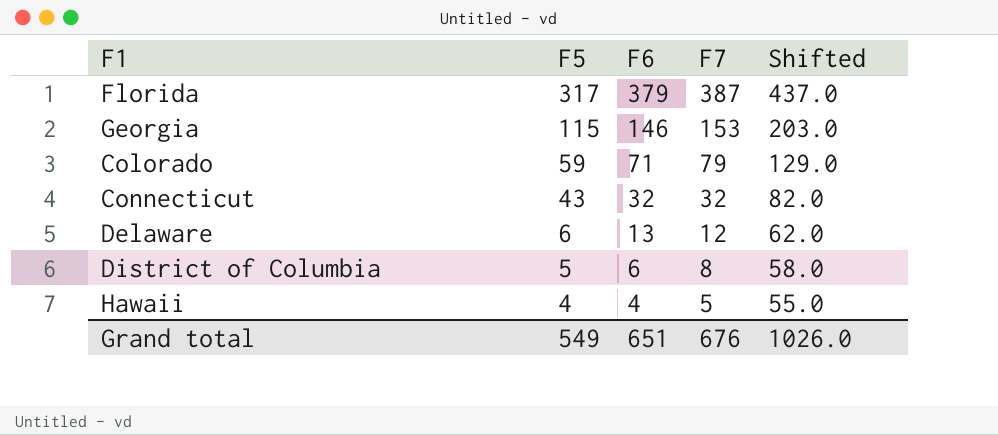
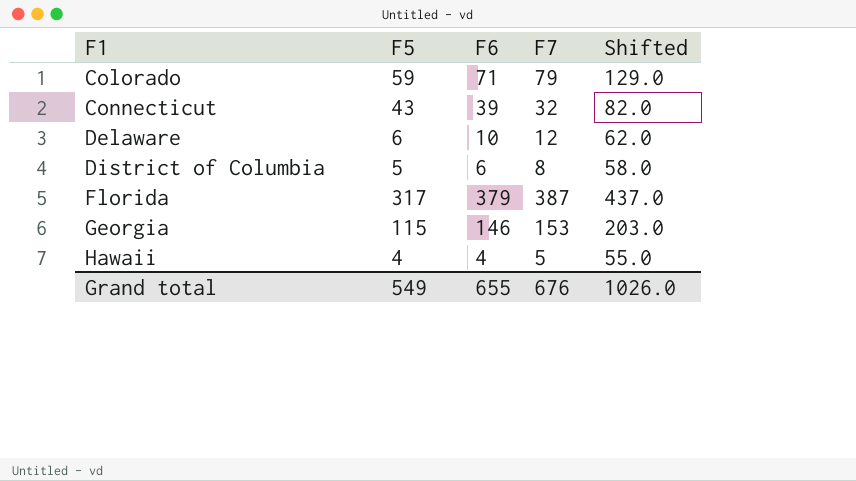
row order: F5 descending -> F1 ascending
Connecticut | F6: 32 -> 39
Delaware | F6: 13 -> 10
Grand total | F6: 651 -> 655

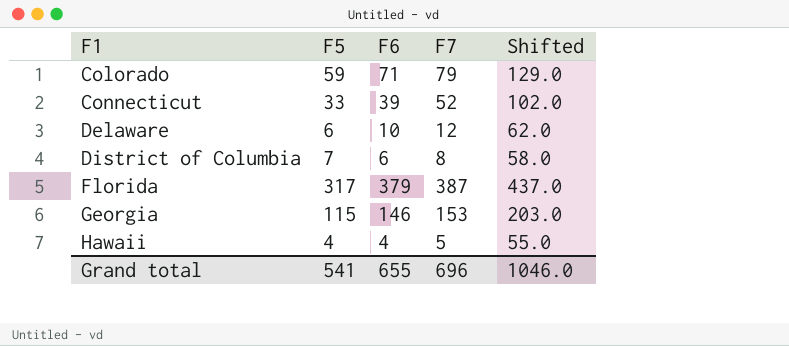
Connecticut | F5: 43 -> 33
Connecticut | F7: 32 -> 52
Connecticut | Shifted: 82.0 -> 102.0
District of Columbia | F5: 5 -> 7
Grand total | F5: 549 -> 541
Grand total | F7: 676 -> 696
Grand total | Shifted: 1026.0 -> 1046.0

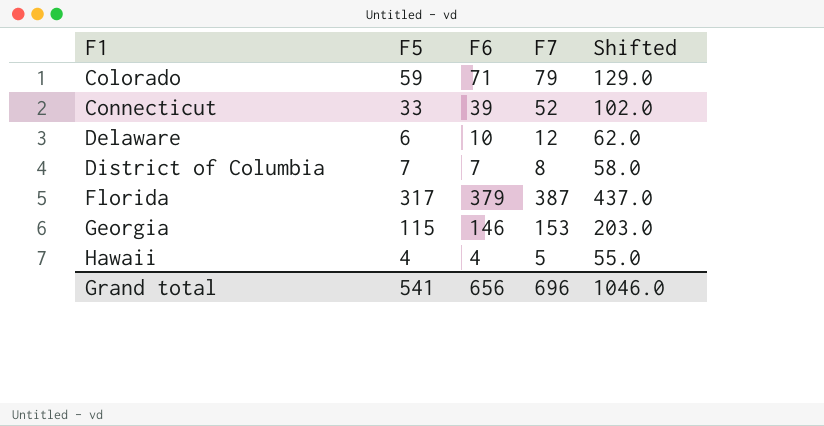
District of Columbia | F6: 6 -> 7
Grand total | F6: 655 -> 656

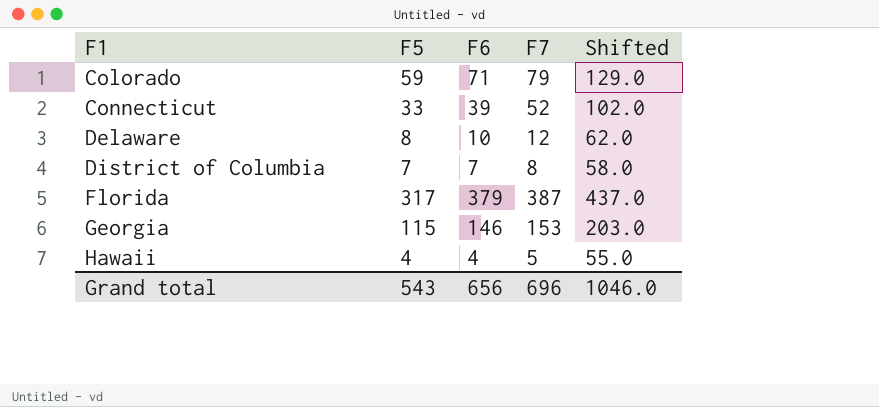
Delaware | F5: 6 -> 8
Grand total | F5: 541 -> 543

